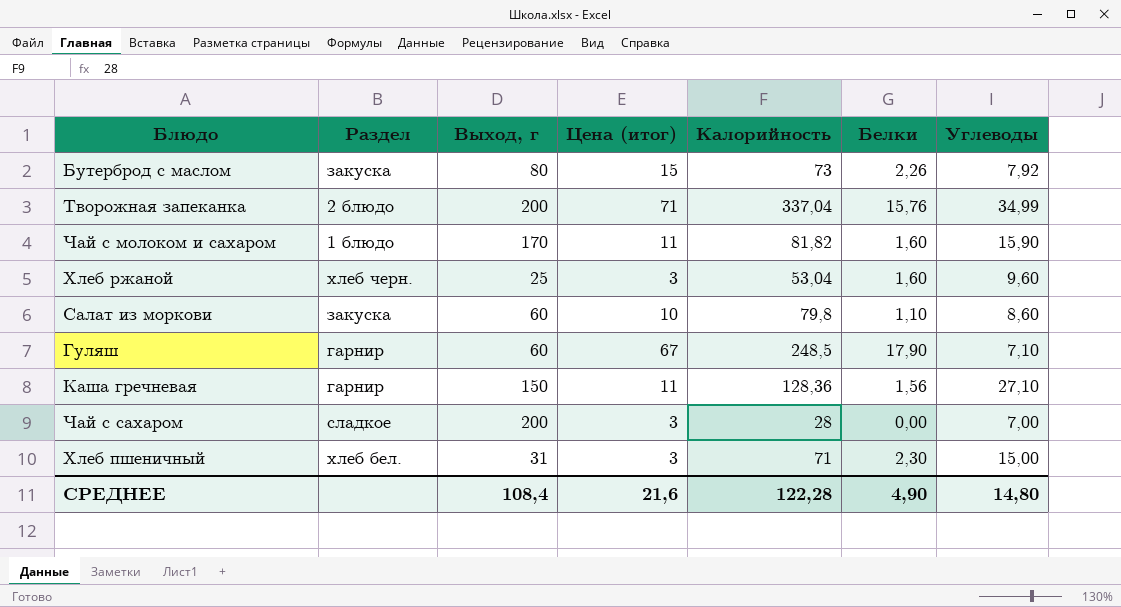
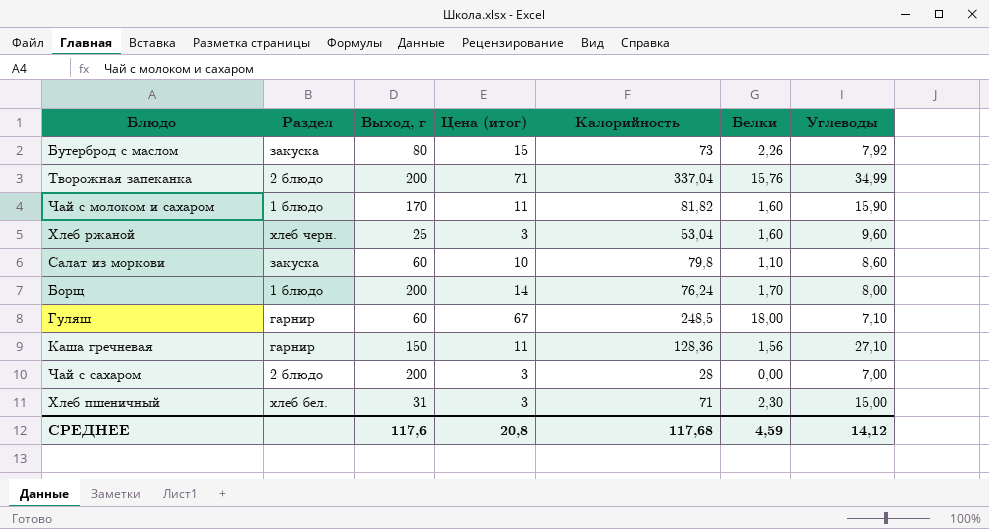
row Борщ: none -> 1 блюдо | 200 | 14 | 76,24 | 1,70 | 8,00
Гуляш | Белки: 17,90 -> 18,00
Чай с сахаром | Раздел: сладкое -> 2 блюдо
СРЕДНЕЕ | Выход, г: 108,4 -> 117,6
СРЕДНЕЕ | Цена (итог): 21,6 -> 20,8
СРЕДНЕЕ | Калорийность: 122,28 -> 117,68
СРЕДНЕЕ | Белки: 4,90 -> 4,59
СРЕДНЕЕ | Углеводы: 14,80 -> 14,12

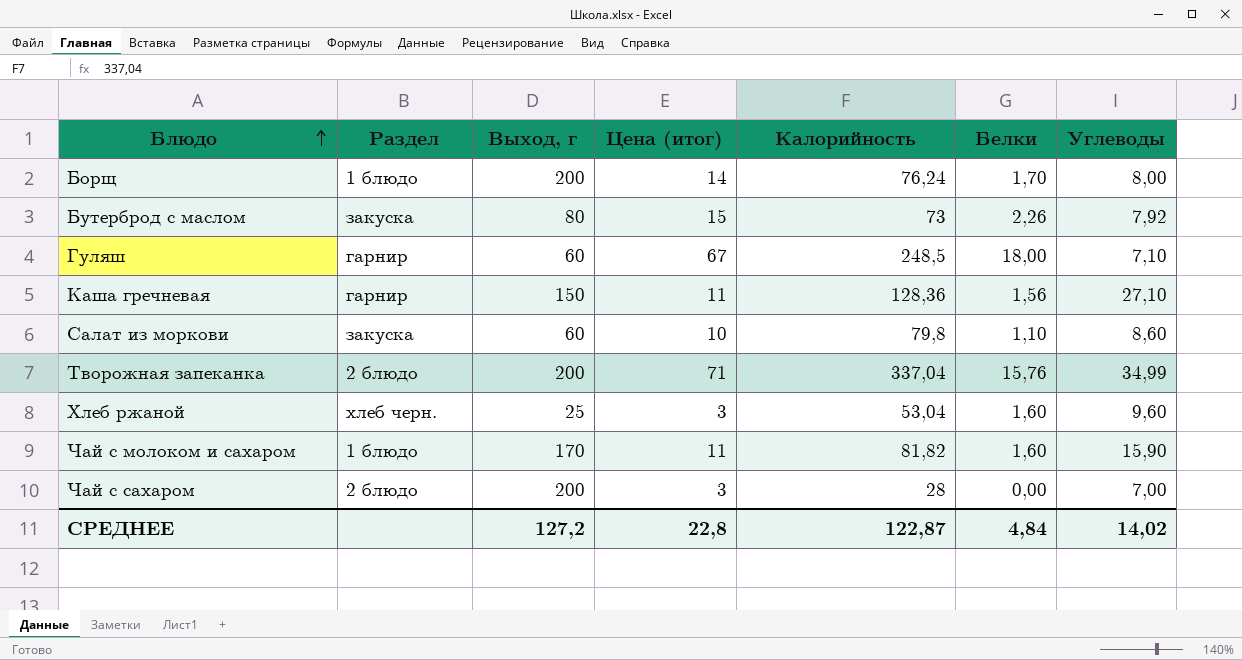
row order: none -> Блюдо ascending
row Хлеб пшеничный: хлеб бел. | 31 | 3 | 71 | 2,30 | 15,00 -> none
СРЕДНЕЕ | Выход, г: 117,6 -> 127,2
СРЕДНЕЕ | Цена (итог): 20,8 -> 22,8
СРЕДНЕЕ | Калорийность: 117,68 -> 122,87
СРЕДНЕЕ | Белки: 4,59 -> 4,84
СРЕДНЕЕ | Углеводы: 14,12 -> 14,02

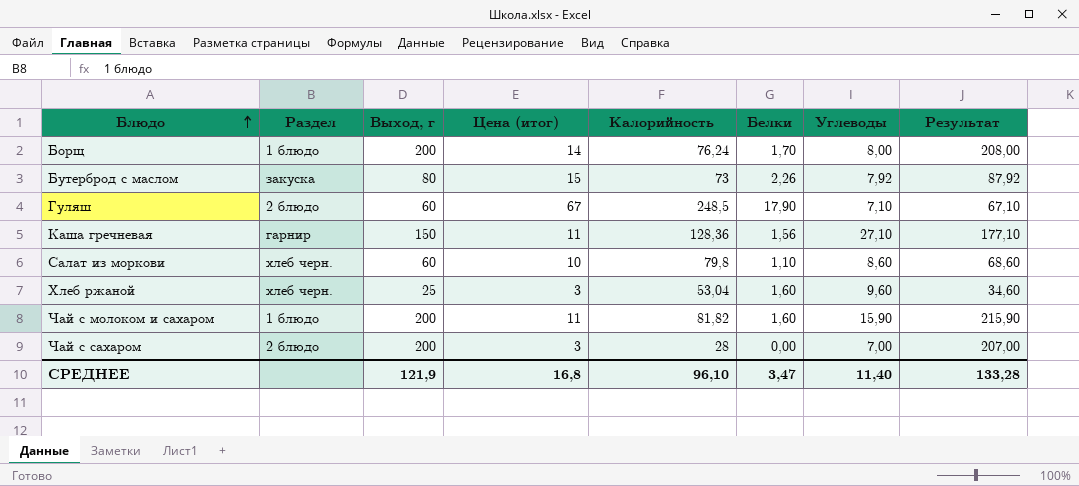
column Результат | formula: none -> [Выход, г] + [Углеводы]
row Творожная запеканка: 2 блюдо | 200 | 71 | 337,04 | 15,76 | 34,99 -> none
Гуляш | Раздел: гарнир -> 2 блюдо
Гуляш | Белки: 18,00 -> 17,90
Салат из моркови | Раздел: закуска -> хлеб черн.
Чай с молоком и сахаром | Выход, г: 170 -> 200
СРЕДНЕЕ | Выход, г: 127,2 -> 121,9
СРЕДНЕЕ | Цена (итог): 22,8 -> 16,8
СРЕДНЕЕ | Калорийность: 122,87 -> 96,10
СРЕДНЕЕ | Белки: 4,84 -> 3,47
СРЕДНЕЕ | Углеводы: 14,02 -> 11,40

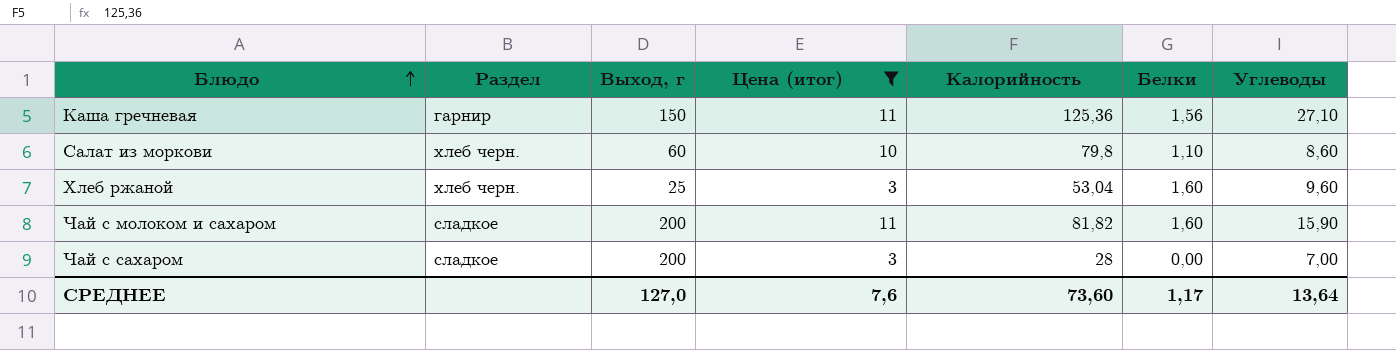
filter: none -> Цена (итог) <= 11
column Результат | formula: [Выход, г] + [Углеводы] -> none
Каша гречневая | Калорийность: 128,36 -> 125,36
Чай с молоком и сахаром | Раздел: 1 блюдо -> сладкое
Чай с сахаром | Раздел: 2 блюдо -> сладкое
СРЕДНЕЕ | Выход, г: 121,9 -> 127,0
СРЕДНЕЕ | Цена (итог): 16,8 -> 7,6
СРЕДНЕЕ | Калорийность: 96,10 -> 73,60
СРЕДНЕЕ | Белки: 3,47 -> 1,17
СРЕДНЕЕ | Углеводы: 11,40 -> 13,64

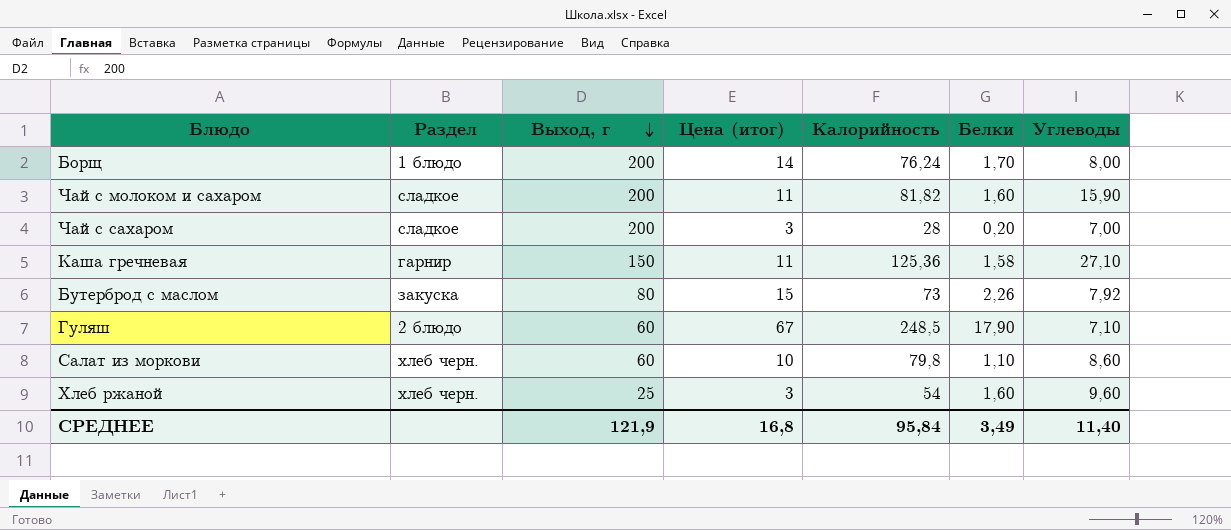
filter: Цена (итог) <= 11 -> none
row order: Блюдо ascending -> Выход, г descending
Чай с сахаром | Белки: 0,00 -> 0,20
Каша гречневая | Белки: 1,56 -> 1,58
Хлеб ржаной | Калорийность: 53,04 -> 54
СРЕДНЕЕ | Выход, г: 127,0 -> 121,9
СРЕДНЕЕ | Цена (итог): 7,6 -> 16,8
СРЕДНЕЕ | Калорийность: 73,60 -> 95,84
СРЕДНЕЕ | Белки: 1,17 -> 3,49
СРЕДНЕЕ | Углеводы: 13,64 -> 11,40

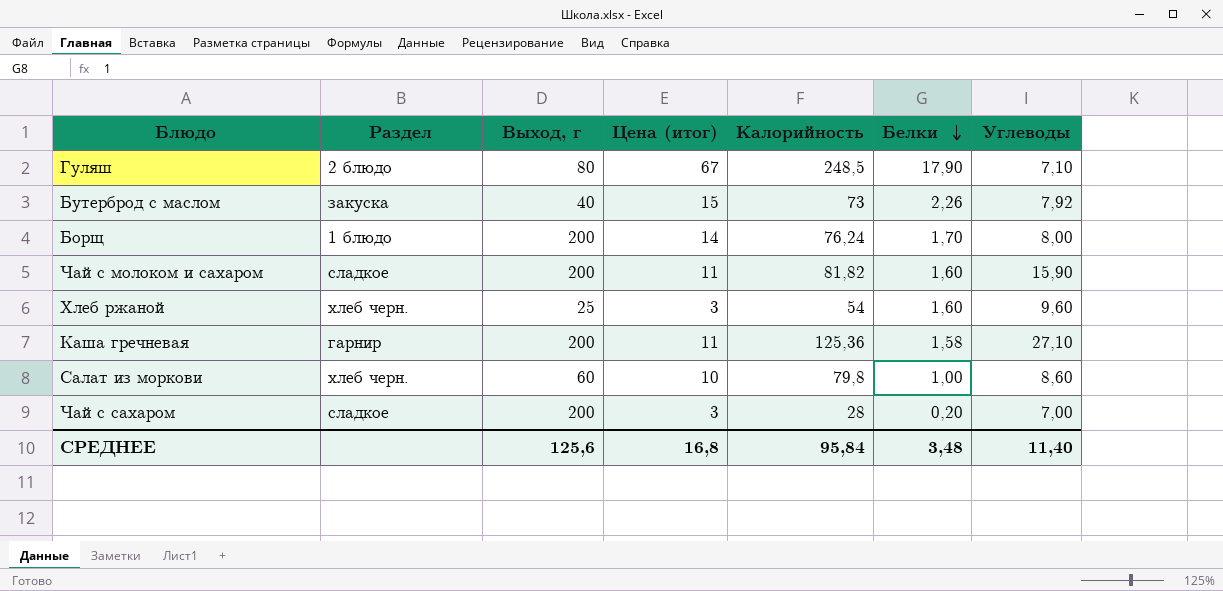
row order: Выход, г descending -> Белки descending
Гуляш | Выход, г: 60 -> 80
Бутерброд с маслом | Выход, г: 80 -> 40
Каша гречневая | Выход, г: 150 -> 200
Салат из моркови | Белки: 1,10 -> 1,00
СРЕДНЕЕ | Выход, г: 121,9 -> 125,6
СРЕДНЕЕ | Белки: 3,49 -> 3,48

